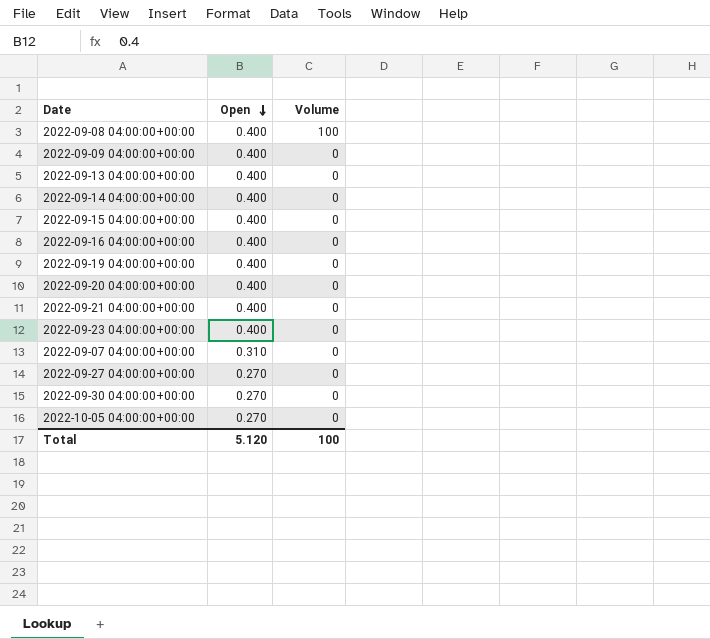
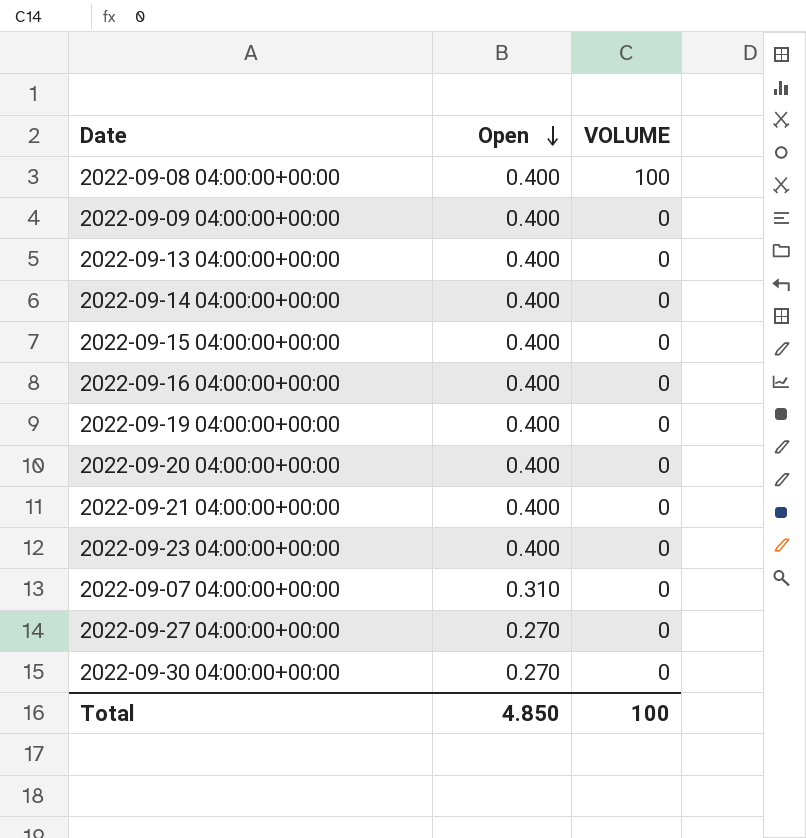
column name: Volume -> VOLUME
row 2022-10-05 04:00:00+00:00: 0.270 | 0 -> none
Total | Open: 5.120 -> 4.850

